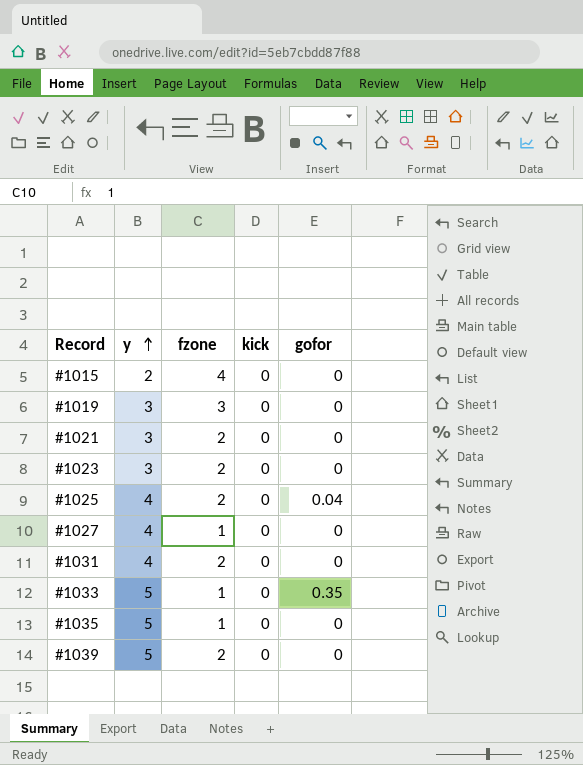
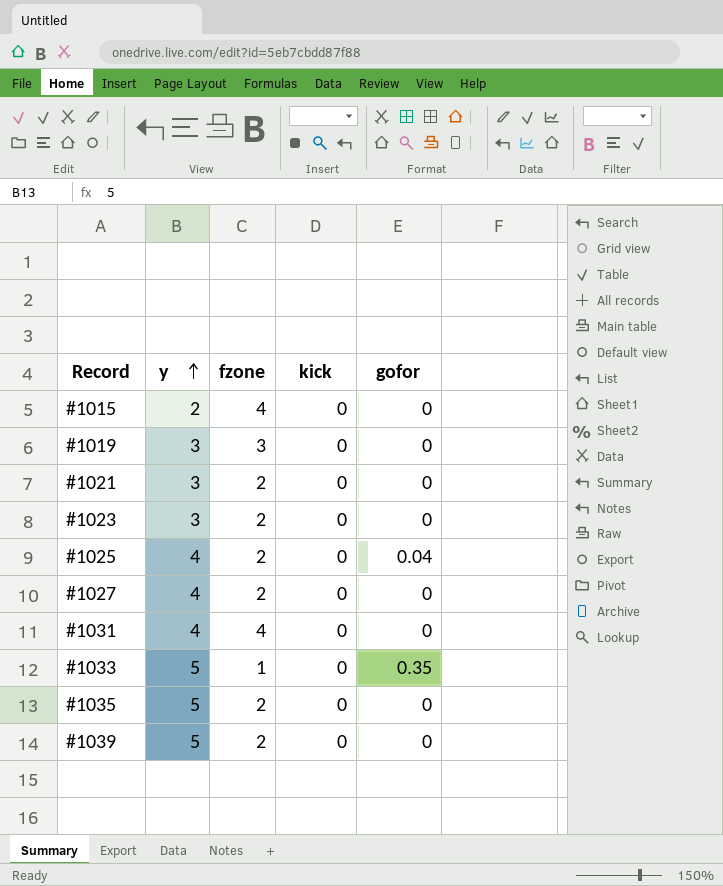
#1027 | fzone: 1 -> 2
#1031 | fzone: 2 -> 4
#1035 | fzone: 1 -> 2

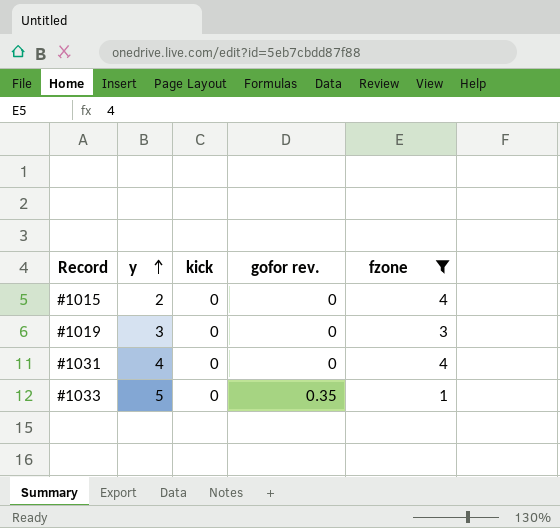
filter: none -> fzone != 2
column name: gofor -> gofor rev.
column fzone | position: 3 -> 5

